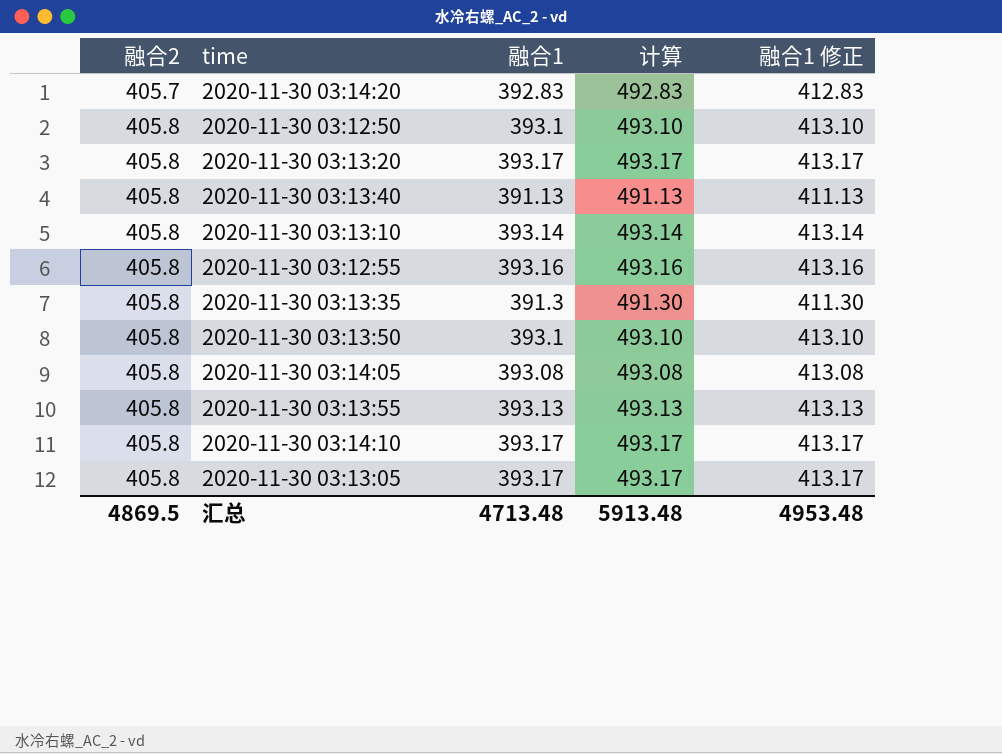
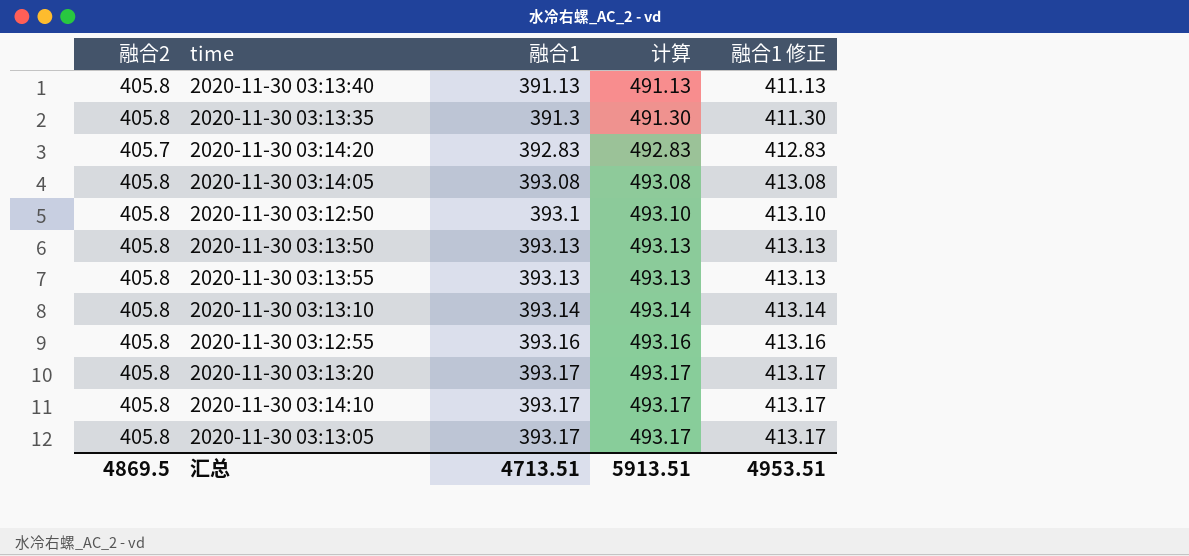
row order: 融合2 ascending -> 融合1 ascending
2020-11-30 03:13:50 | 融合1: 393.1 -> 393.13
2020-11-30 03:13:50 | 计算: 493.10 -> 493.13
2020-11-30 03:13:50 | 融合1 修正: 413.10 -> 413.13
汇总 | 融合1: 4713.48 -> 4713.51
汇总 | 计算: 5913.48 -> 5913.51
汇总 | 融合1 修正: 4953.48 -> 4953.51

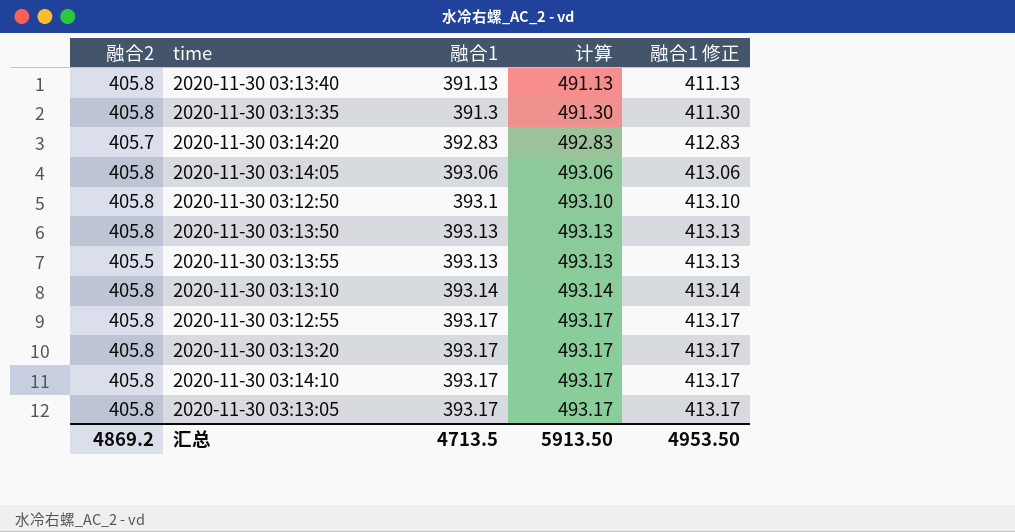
2020-11-30 03:14:05 | 融合1: 393.08 -> 393.06
2020-11-30 03:14:05 | 计算: 493.08 -> 493.06
2020-11-30 03:14:05 | 融合1 修正: 413.08 -> 413.06
2020-11-30 03:13:55 | 融合2: 405.8 -> 405.5
2020-11-30 03:12:55 | 融合1: 393.16 -> 393.17
2020-11-30 03:12:55 | 计算: 493.16 -> 493.17
2020-11-30 03:12:55 | 融合1 修正: 413.16 -> 413.17
汇总 | 融合2: 4869.5 -> 4869.2
汇总 | 融合1: 4713.51 -> 4713.5
汇总 | 计算: 5913.51 -> 5913.50
汇总 | 融合1 修正: 4953.51 -> 4953.50

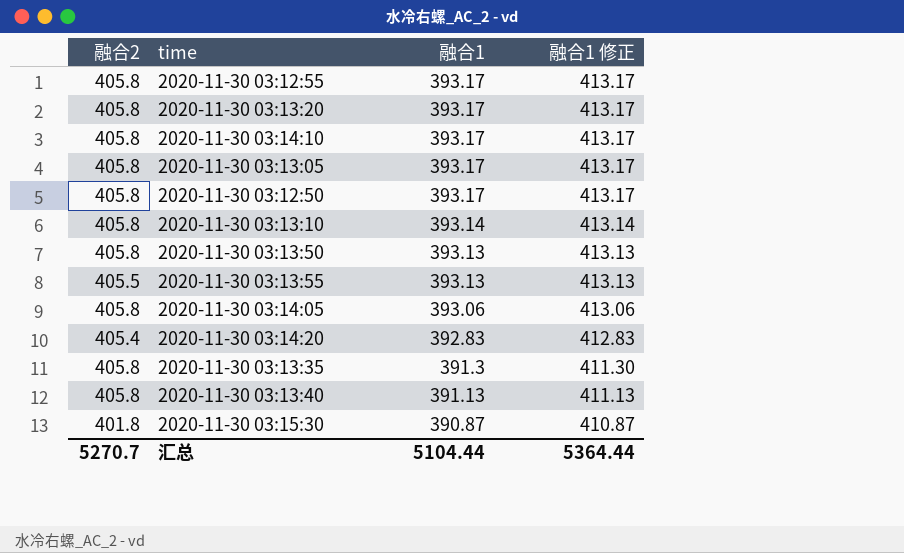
row order: 融合1 ascending -> 融合1 descending
column 计算 | formula: [融合1] + 100 -> none
2020-11-30 03:12:50 | 融合1: 393.1 -> 393.17
2020-11-30 03:12:50 | 融合1 修正: 413.10 -> 413.17
2020-11-30 03:14:20 | 融合2: 405.7 -> 405.4
row 2020-11-30 03:15:30: none -> 401.8 | 390.87 | 410.87
汇总 | 融合2: 4869.2 -> 5270.7
汇总 | 融合1: 4713.5 -> 5104.44
汇总 | 融合1 修正: 4953.50 -> 5364.44

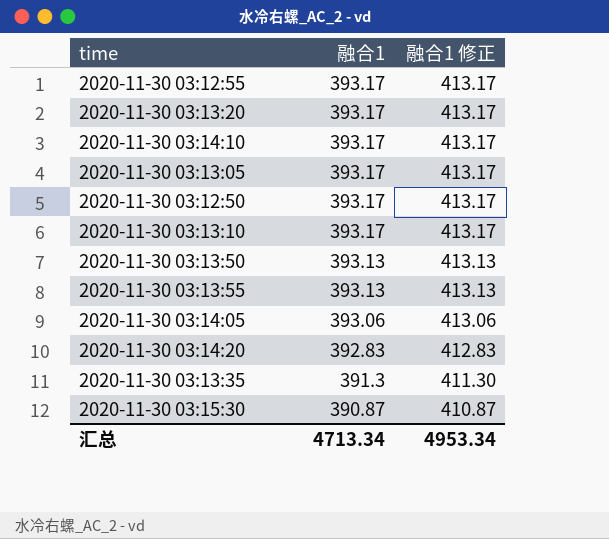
column 融合2 | position: 1 -> none
row 2020-11-30 03:13:40: 405.8 | 391.13 | 411.13 -> none
2020-11-30 03:13:10 | 融合1: 393.14 -> 393.17
2020-11-30 03:13:10 | 融合1 修正: 413.14 -> 413.17
汇总 | 融合1: 5104.44 -> 4713.34
汇总 | 融合1 修正: 5364.44 -> 4953.34

